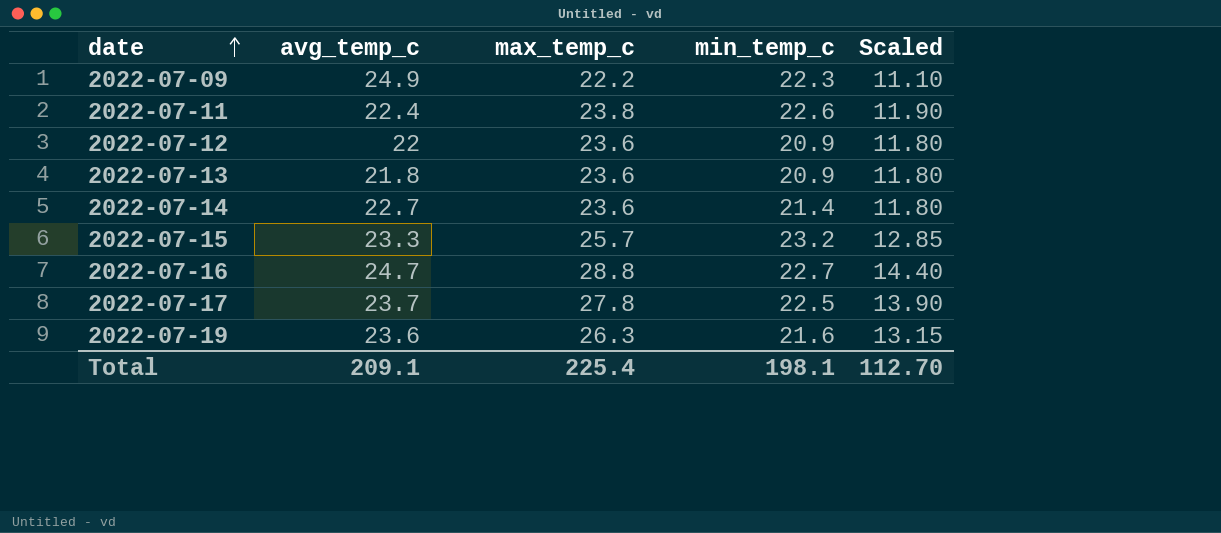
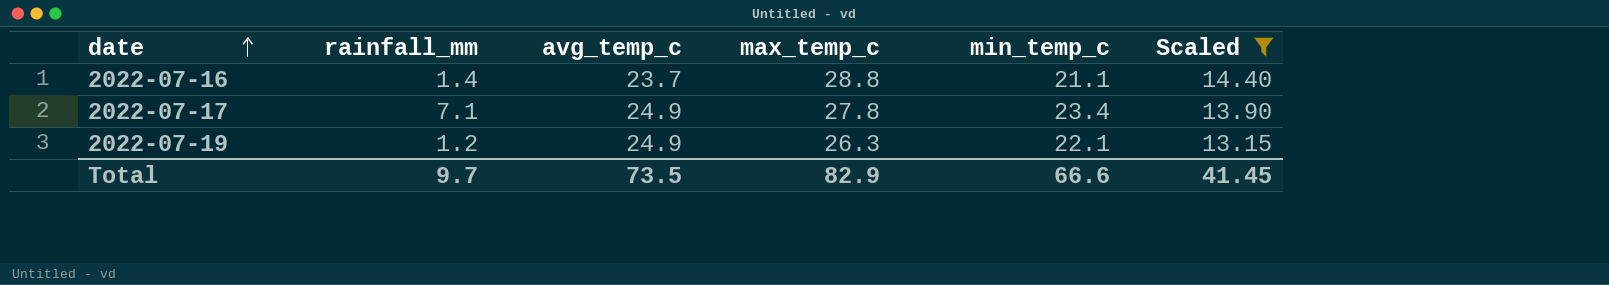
filter: none -> Scaled >= 13.15
column rainfall_mm | position: none -> 2
2022-07-16 | avg_temp_c: 24.7 -> 23.7
2022-07-16 | min_temp_c: 22.7 -> 21.1
2022-07-17 | avg_temp_c: 23.7 -> 24.9
2022-07-17 | min_temp_c: 22.5 -> 23.4
2022-07-19 | avg_temp_c: 23.6 -> 24.9
2022-07-19 | min_temp_c: 21.6 -> 22.1
Total | avg_temp_c: 209.1 -> 73.5
Total | max_temp_c: 225.4 -> 82.9
Total | min_temp_c: 198.1 -> 66.6
Total | Scaled: 112.70 -> 41.45

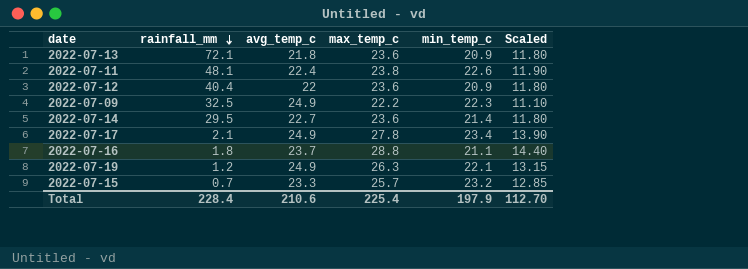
filter: Scaled >= 13.15 -> none
row order: date ascending -> rainfall_mm descending
2022-07-17 | rainfall_mm: 7.1 -> 2.1
2022-07-16 | rainfall_mm: 1.4 -> 1.8
Total | rainfall_mm: 9.7 -> 228.4
Total | avg_temp_c: 73.5 -> 210.6
Total | max_temp_c: 82.9 -> 225.4
Total | min_temp_c: 66.6 -> 197.9
Total | Scaled: 41.45 -> 112.70

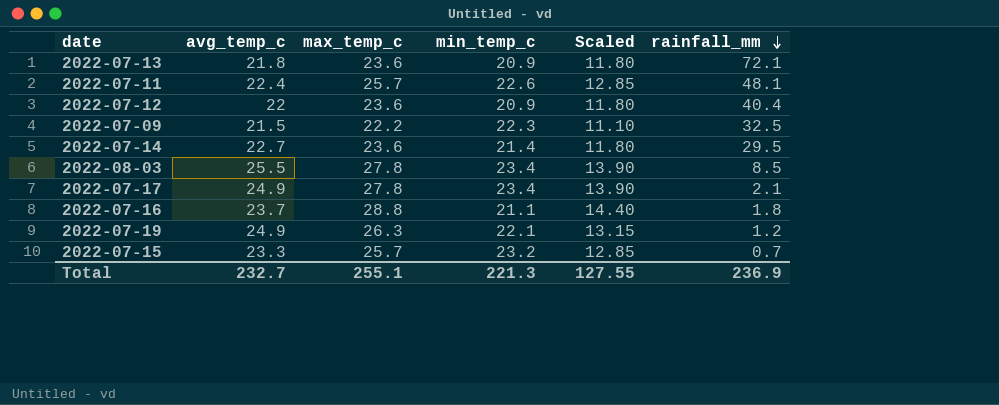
column rainfall_mm | position: 2 -> 6
2022-07-11 | max_temp_c: 23.8 -> 25.7
2022-07-11 | Scaled: 11.90 -> 12.85
2022-07-09 | avg_temp_c: 24.9 -> 21.5
row 2022-08-03: none -> 25.5 | 27.8 | 23.4 | 13.90 | 8.5
Total | avg_temp_c: 210.6 -> 232.7
Total | max_temp_c: 225.4 -> 255.1
Total | min_temp_c: 197.9 -> 221.3
Total | Scaled: 112.70 -> 127.55
Total | rainfall_mm: 228.4 -> 236.9

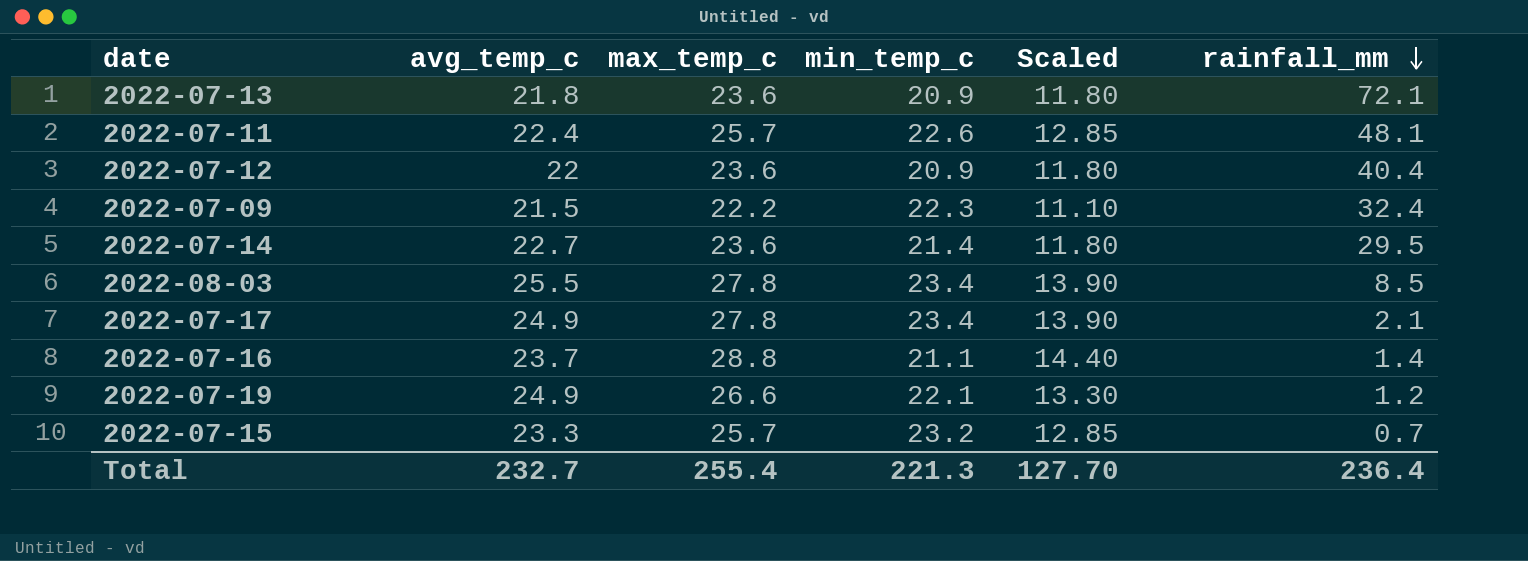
2022-07-09 | rainfall_mm: 32.5 -> 32.4
2022-07-16 | rainfall_mm: 1.8 -> 1.4
2022-07-19 | max_temp_c: 26.3 -> 26.6
2022-07-19 | Scaled: 13.15 -> 13.30
Total | max_temp_c: 255.1 -> 255.4
Total | Scaled: 127.55 -> 127.70
Total | rainfall_mm: 236.9 -> 236.4

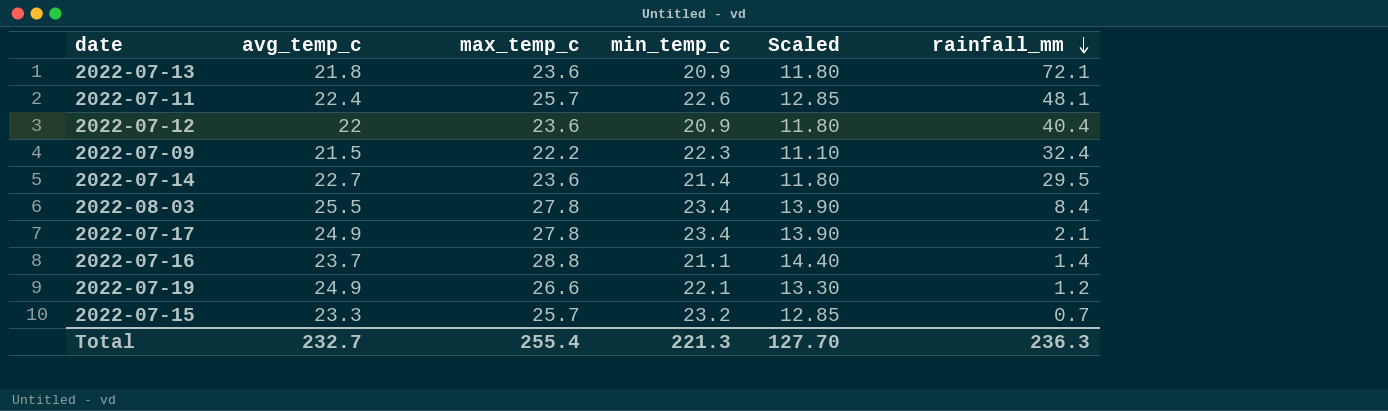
2022-08-03 | rainfall_mm: 8.5 -> 8.4
Total | rainfall_mm: 236.4 -> 236.3

